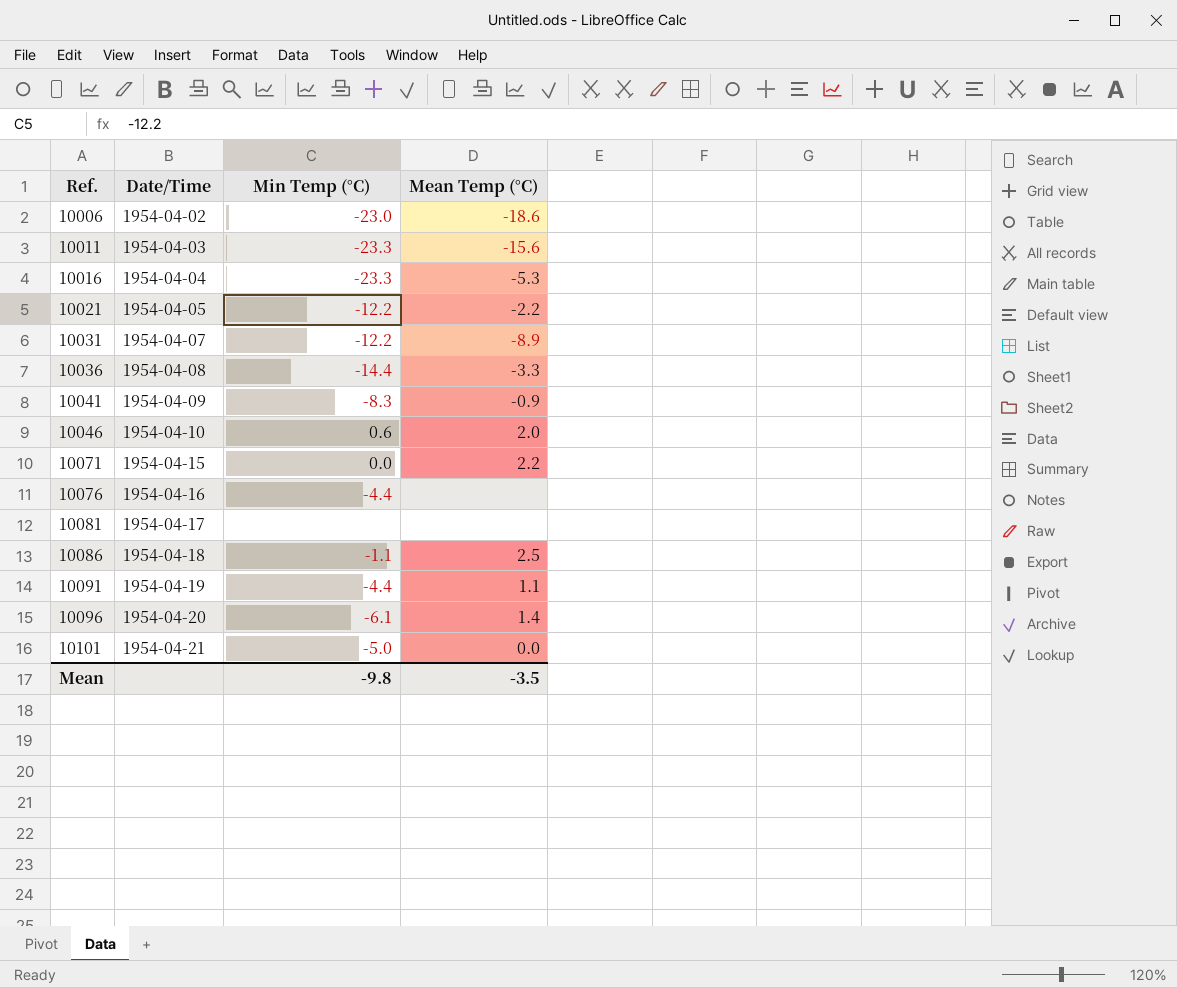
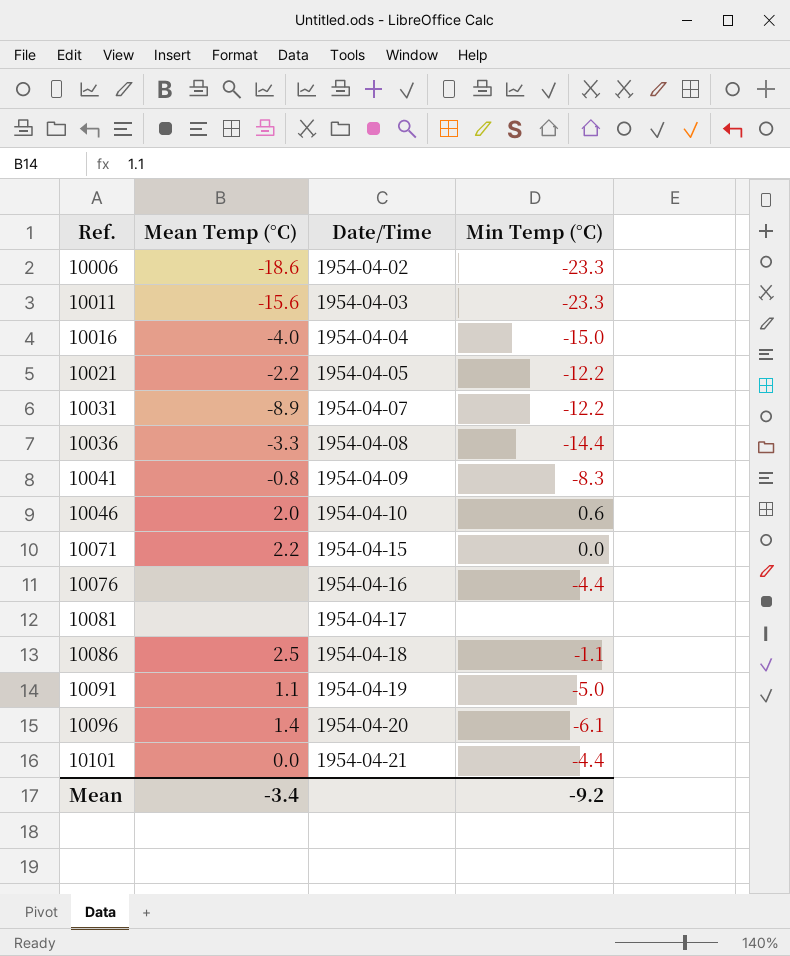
column Mean Temp (°C) | position: 4 -> 2
10006 | Min Temp (°C): -23.0 -> -23.3
10016 | Mean Temp (°C): -5.3 -> -4.0
10016 | Min Temp (°C): -23.3 -> -15.0
10041 | Mean Temp (°C): -0.9 -> -0.8
10091 | Min Temp (°C): -4.4 -> -5.0
10101 | Min Temp (°C): -5.0 -> -4.4
Mean | Mean Temp (°C): -3.5 -> -3.4
Mean | Min Temp (°C): -9.8 -> -9.2

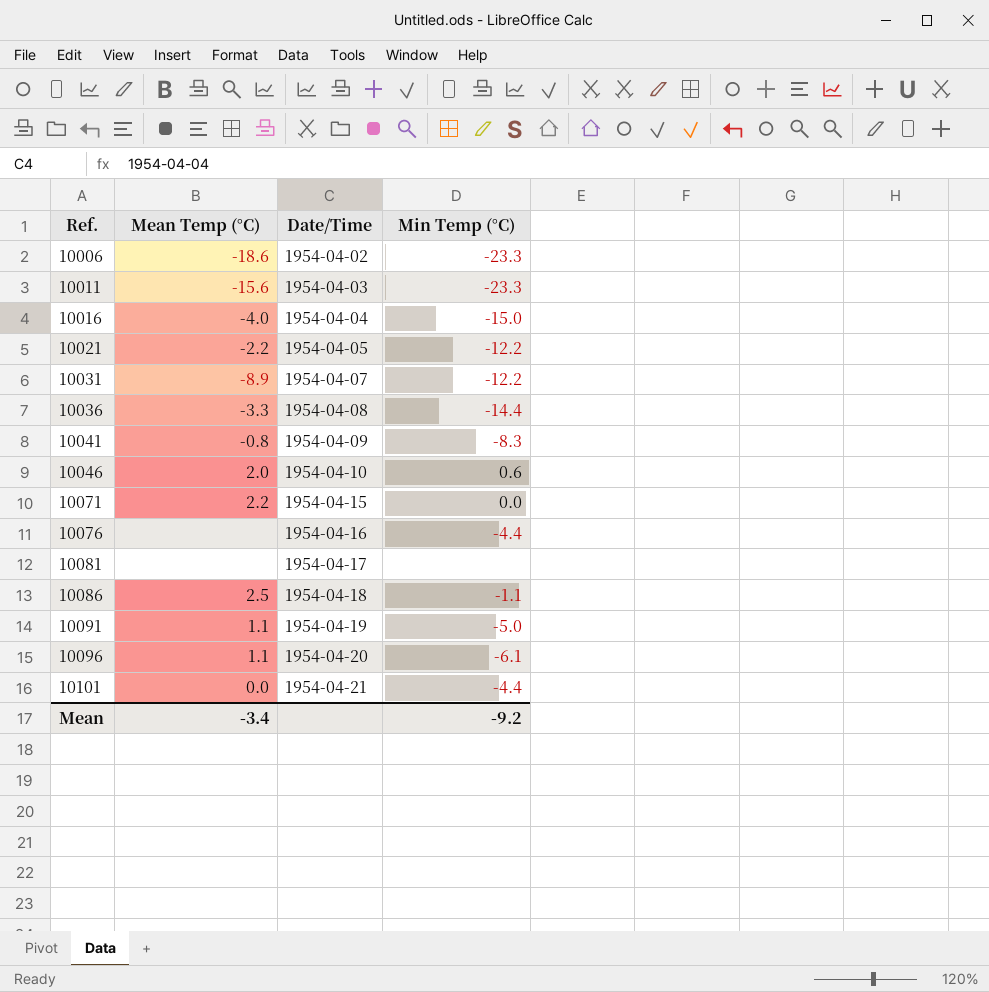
10096 | Mean Temp (°C): 1.4 -> 1.1

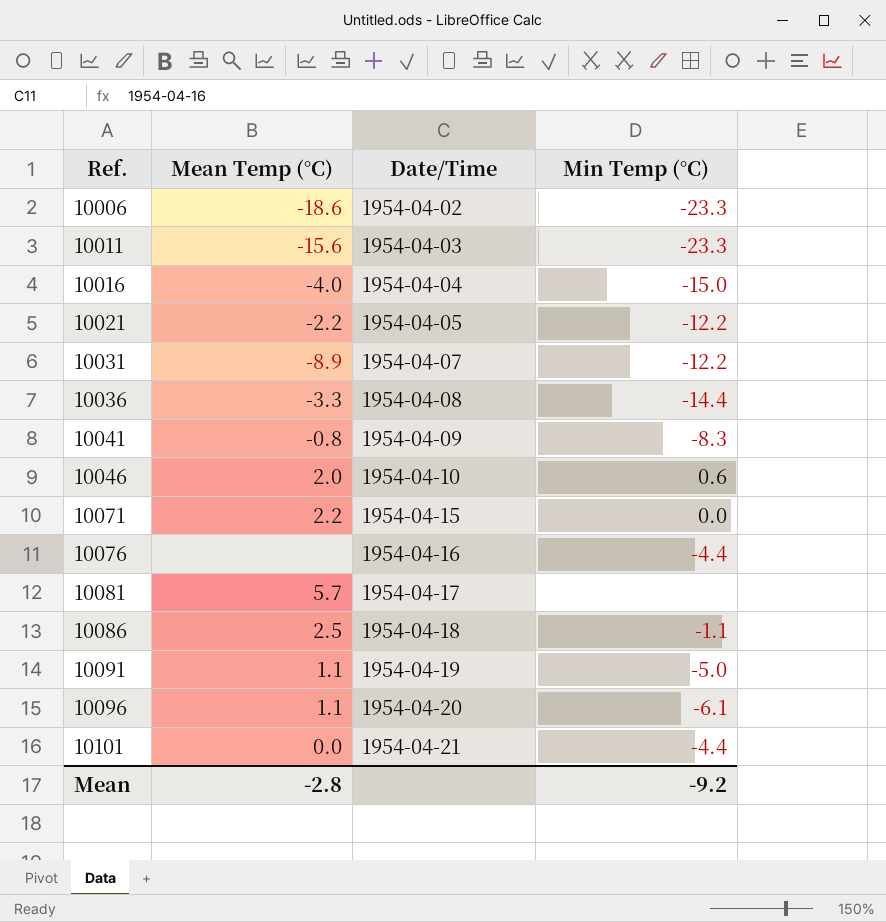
10081 | Mean Temp (°C): none -> 5.7
Mean | Mean Temp (°C): -3.4 -> -2.8

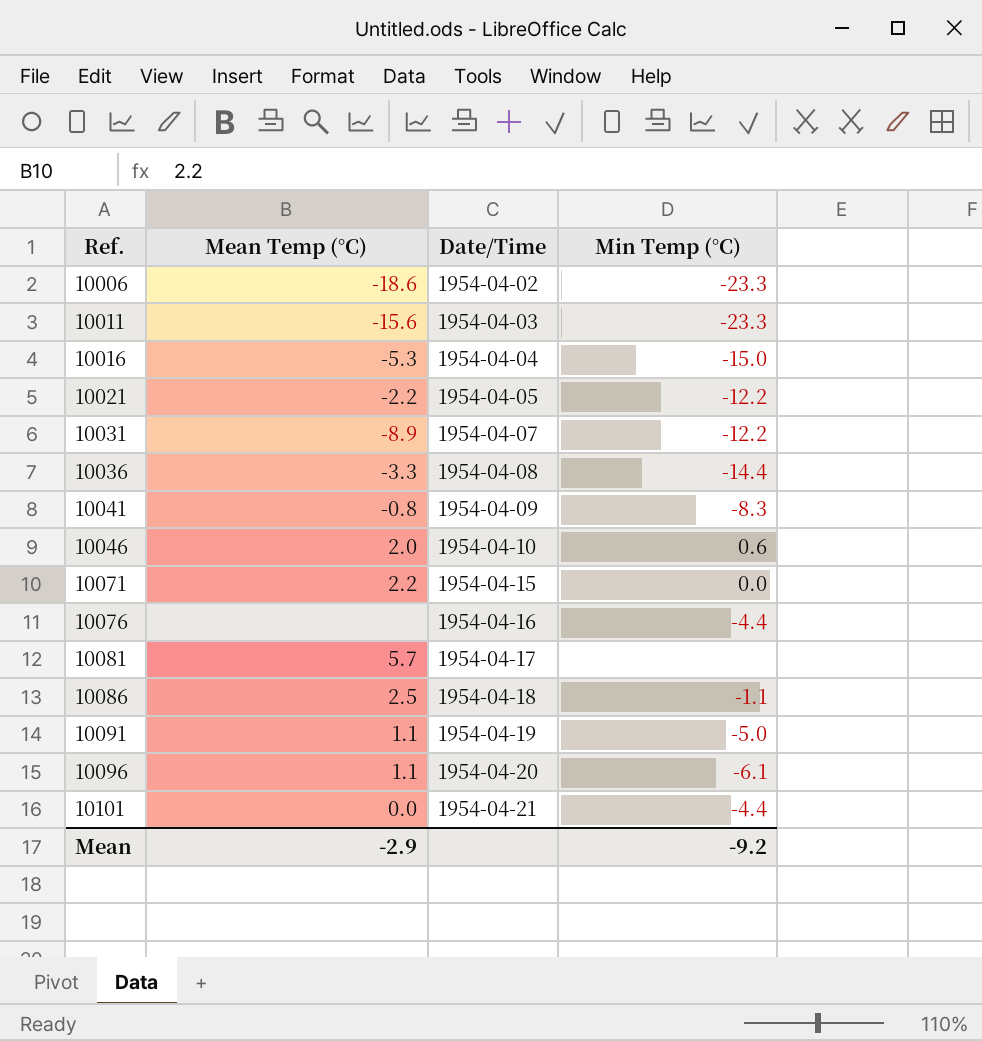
10016 | Mean Temp (°C): -4.0 -> -5.3
Mean | Mean Temp (°C): -2.8 -> -2.9

